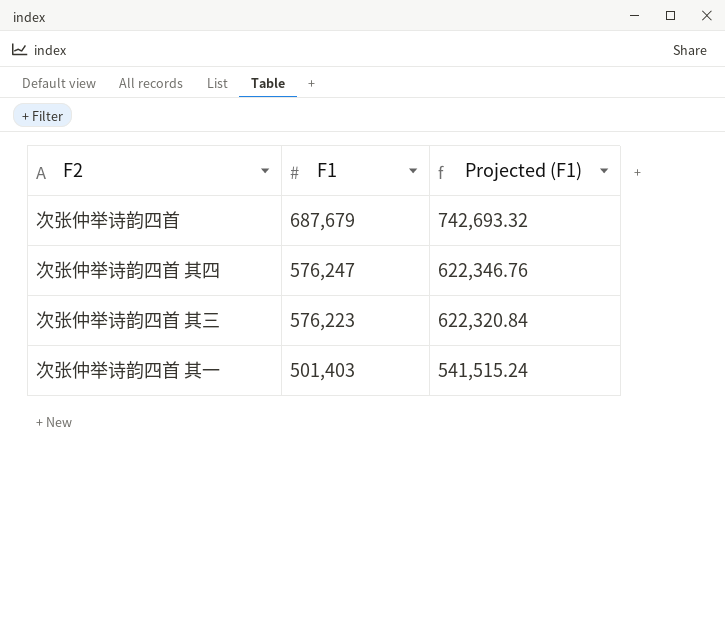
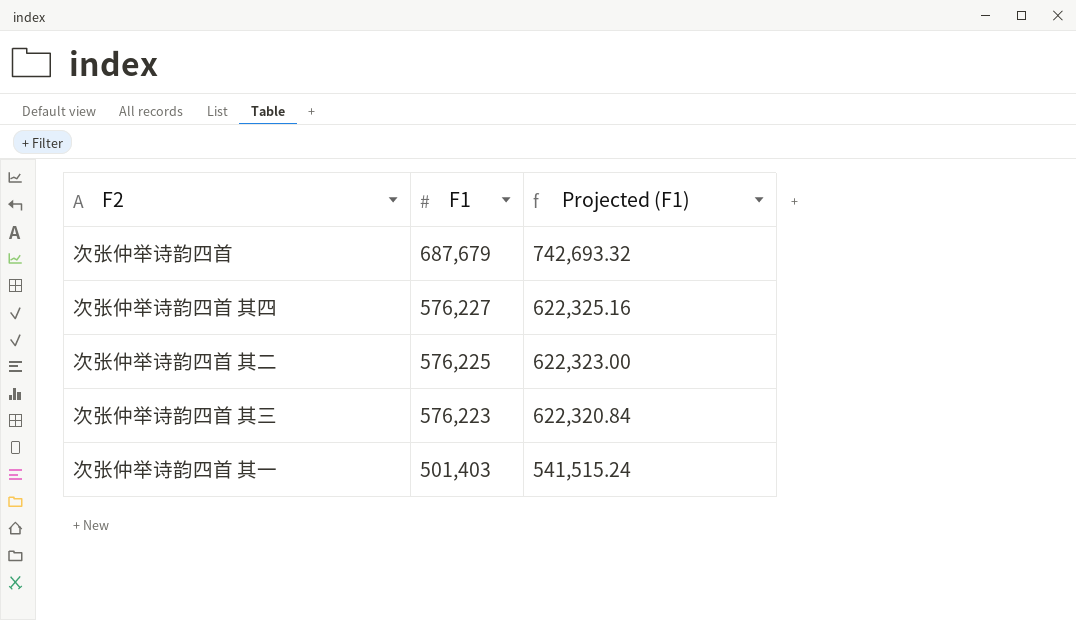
次张仲举诗韵四首 其四 | F1: 576,247 -> 576,227
次张仲举诗韵四首 其四 | Projected (F1): 622,346.76 -> 622,325.16
row 次张仲举诗韵四首 其二: none -> 576,225 | 622,323.00

